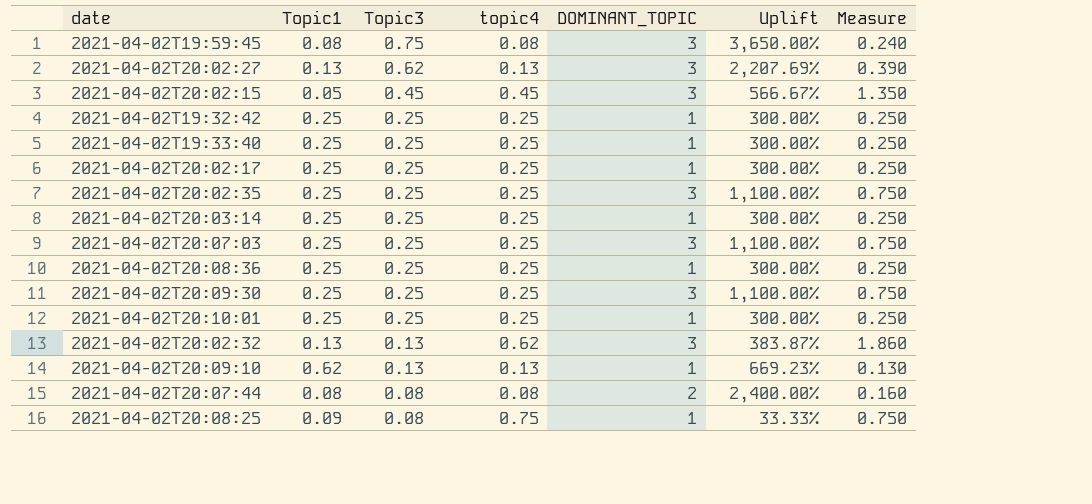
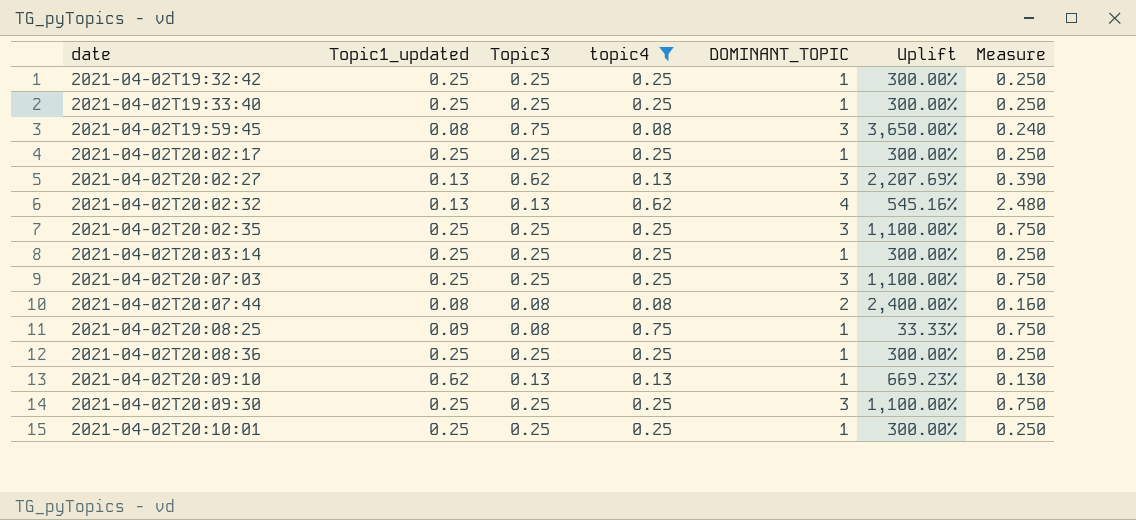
filter: none -> topic4 != 0.45
row order: Topic3 descending -> date ascending
column name: Topic1 -> Topic1_updated
2021-04-02T20:02:32 | DOMINANT_TOPIC: 3 -> 4
2021-04-02T20:02:32 | Uplift: 383.87% -> 545.16%
2021-04-02T20:02:32 | Measure: 1.860 -> 2.480

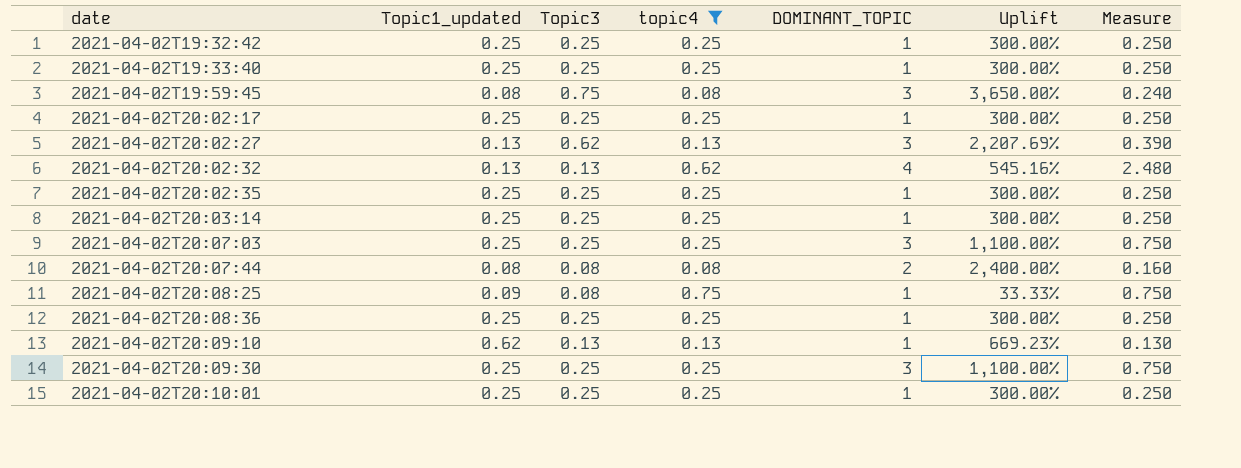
2021-04-02T20:02:35 | DOMINANT_TOPIC: 3 -> 1
2021-04-02T20:02:35 | Uplift: 1,100.00% -> 300.00%
2021-04-02T20:02:35 | Measure: 0.750 -> 0.250

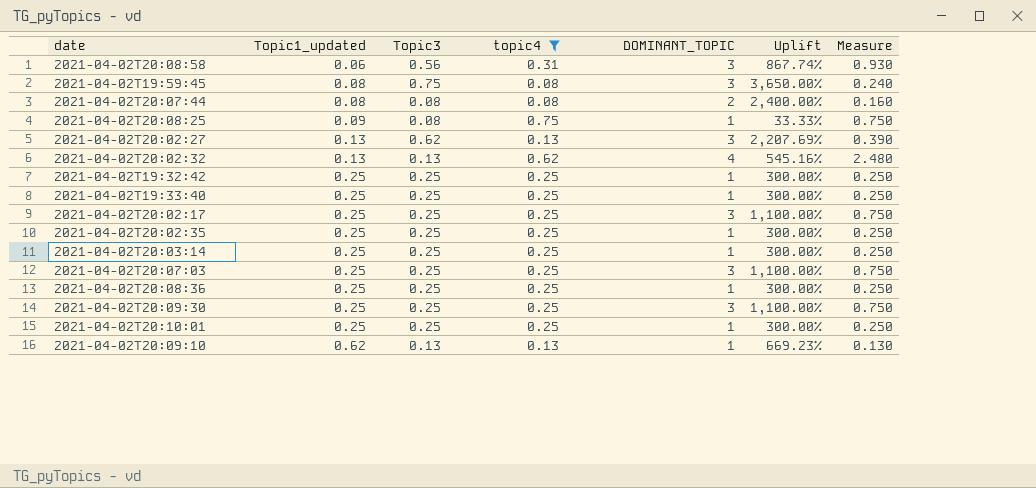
row order: date ascending -> Topic1_updated ascending
row 2021-04-02T20:08:58: none -> 0.06 | 0.56 | 0.31 | 3 | 867.74% | 0.930
2021-04-02T20:02:17 | DOMINANT_TOPIC: 1 -> 3
2021-04-02T20:02:17 | Uplift: 300.00% -> 1,100.00%
2021-04-02T20:02:17 | Measure: 0.250 -> 0.750

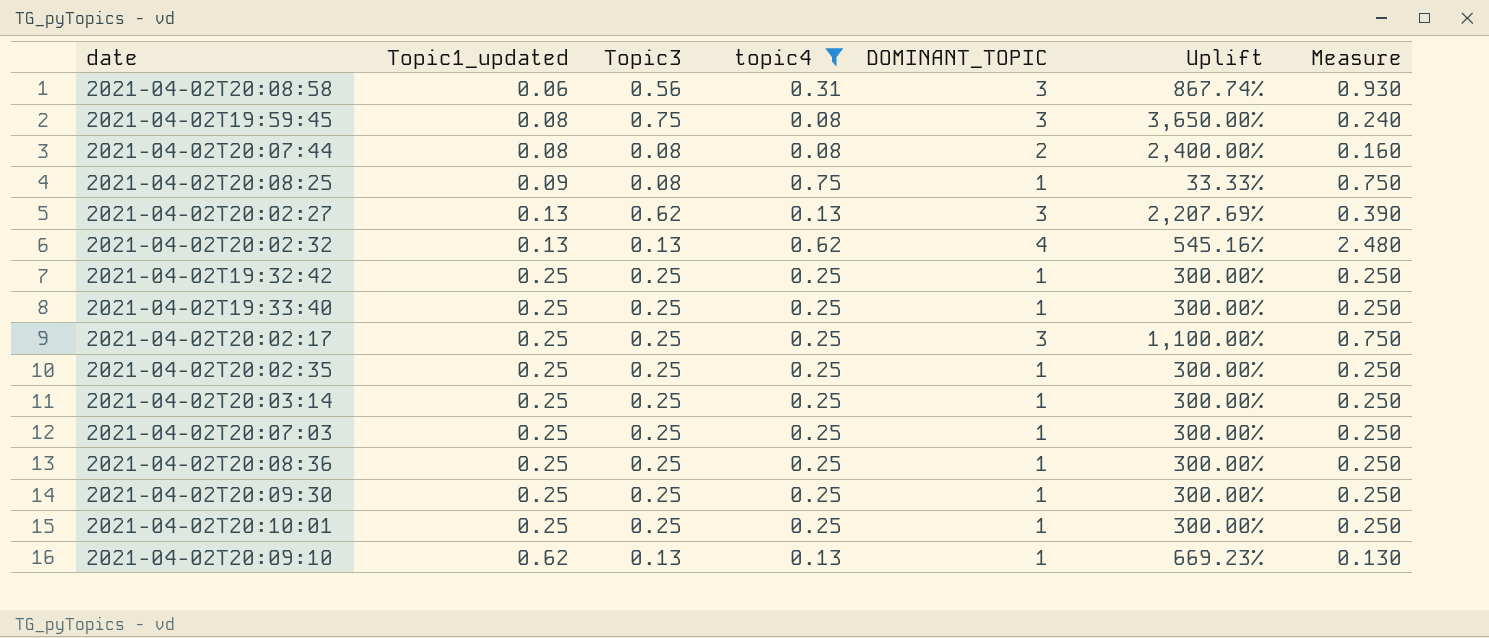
2021-04-02T20:07:03 | DOMINANT_TOPIC: 3 -> 1
2021-04-02T20:07:03 | Uplift: 1,100.00% -> 300.00%
2021-04-02T20:07:03 | Measure: 0.750 -> 0.250
2021-04-02T20:09:30 | DOMINANT_TOPIC: 3 -> 1
2021-04-02T20:09:30 | Uplift: 1,100.00% -> 300.00%
2021-04-02T20:09:30 | Measure: 0.750 -> 0.250

